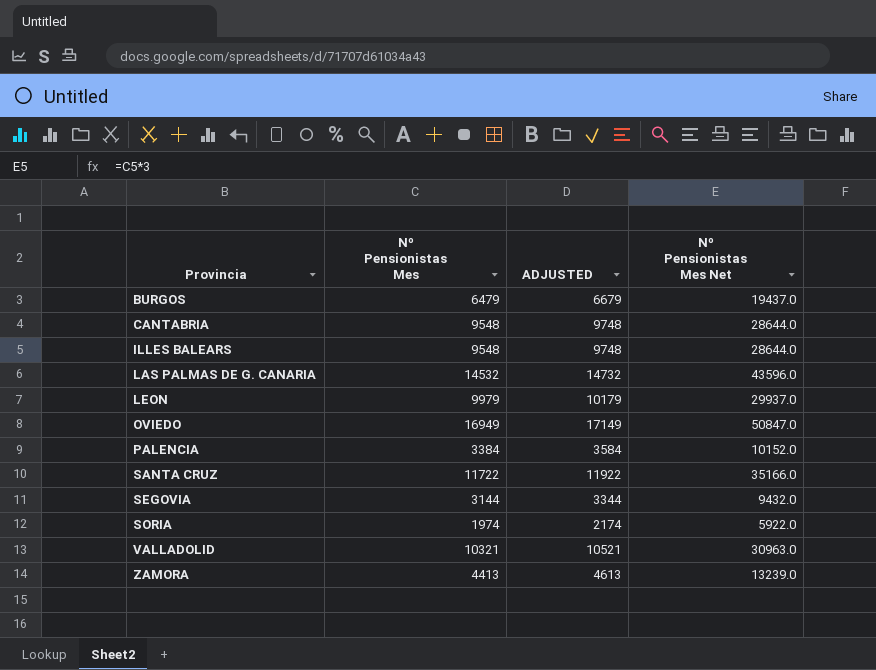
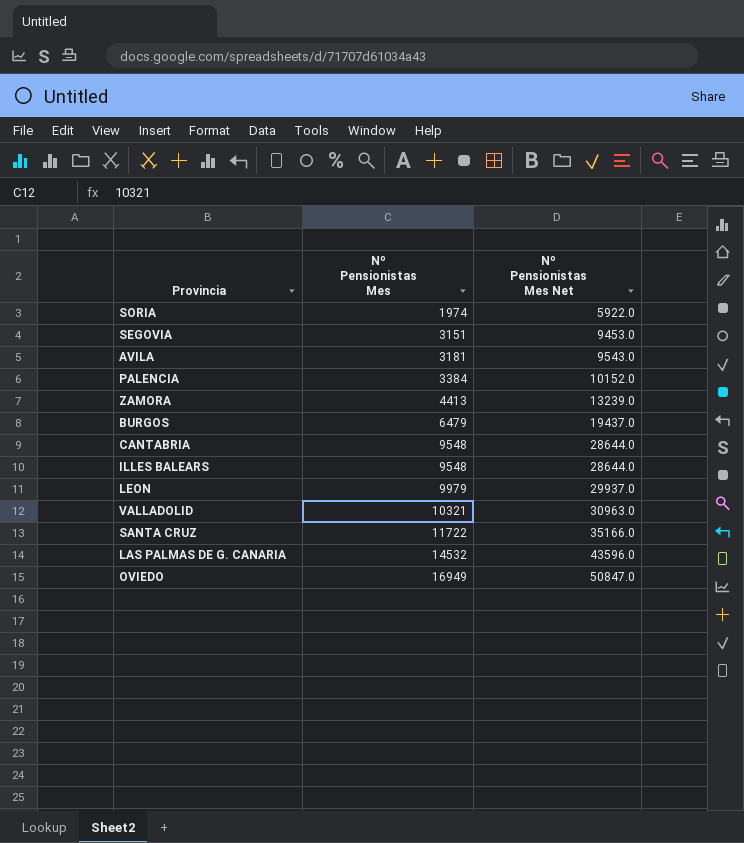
row order: Provincia ascending -> Nº Pensionistas Mes ascending
column ADJUSTED | formula: [Nº Pensionistas Mes] + 200 -> none
SEGOVIA | Nº Pensionistas Mes: 3144 -> 3151
SEGOVIA | Nº Pensionistas Mes Net: 9432.0 -> 9453.0
row AVILA: none -> 3181 | 9543.0

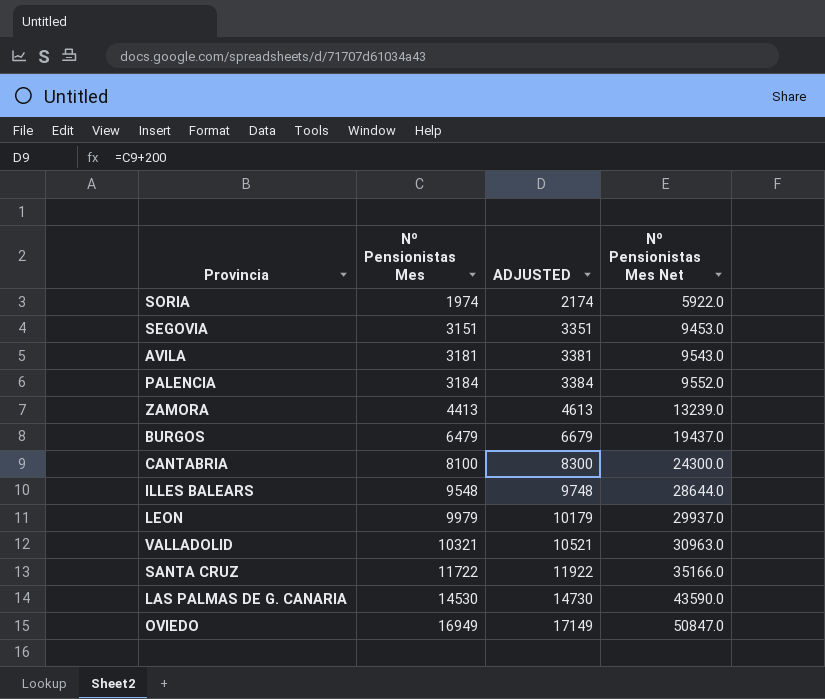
column ADJUSTED | formula: none -> [Nº Pensionistas Mes] + 200
PALENCIA | Nº Pensionistas Mes: 3384 -> 3184
PALENCIA | Nº Pensionistas Mes Net: 10152.0 -> 9552.0
CANTABRIA | Nº Pensionistas Mes: 9548 -> 8100
CANTABRIA | Nº Pensionistas Mes Net: 28644.0 -> 24300.0
LAS PALMAS DE G. CANARIA | Nº Pensionistas Mes: 14532 -> 14530
LAS PALMAS DE G. CANARIA | Nº Pensionistas Mes Net: 43596.0 -> 43590.0

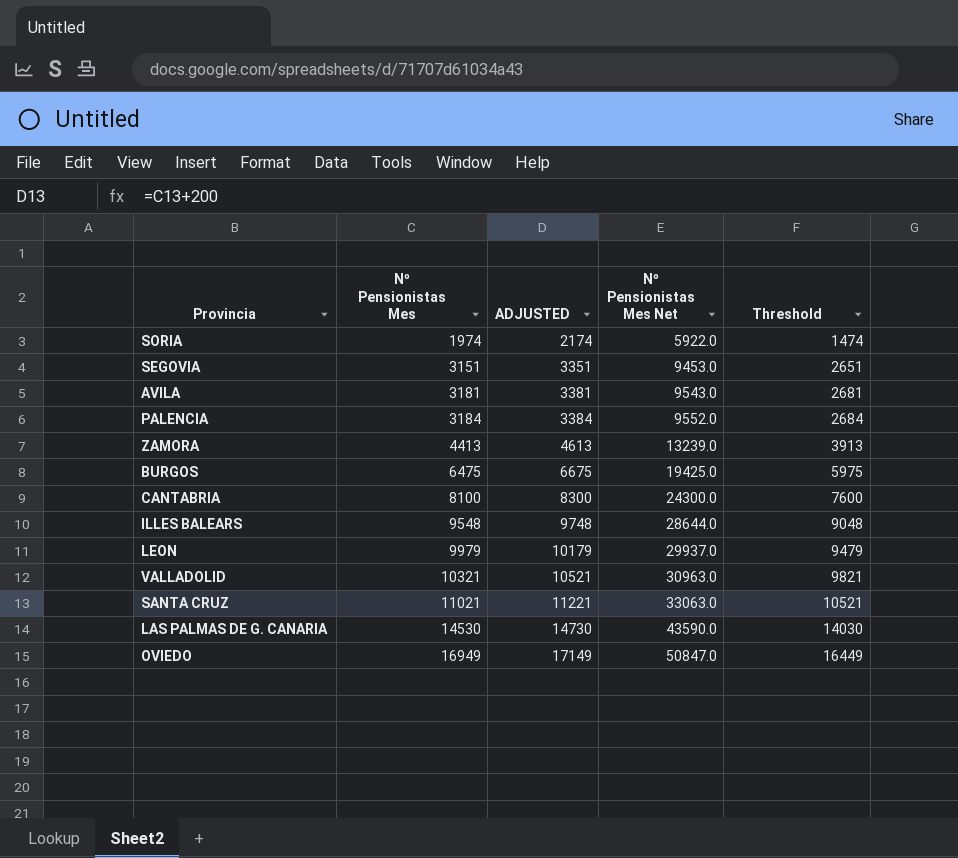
column Threshold | formula: none -> [Nº Pensionistas Mes] - 500
BURGOS | Nº Pensionistas Mes: 6479 -> 6475
BURGOS | ADJUSTED: 6679 -> 6675
BURGOS | Nº Pensionistas Mes Net: 19437.0 -> 19425.0
SANTA CRUZ | Nº Pensionistas Mes: 11722 -> 11021
SANTA CRUZ | ADJUSTED: 11922 -> 11221
SANTA CRUZ | Nº Pensionistas Mes Net: 35166.0 -> 33063.0

